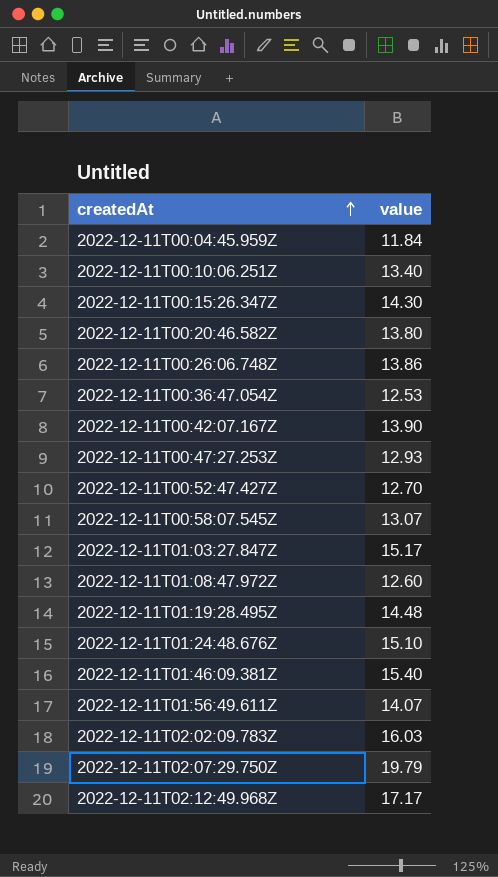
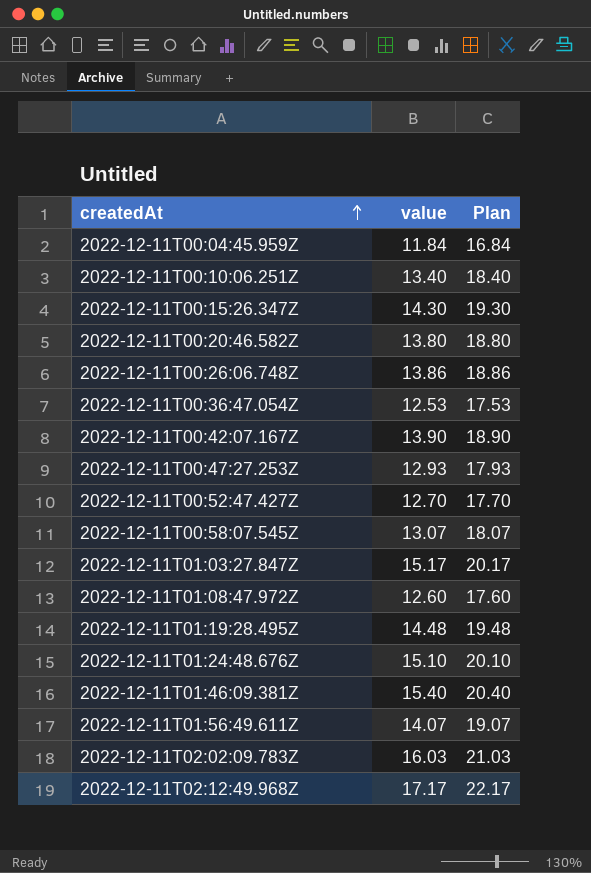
column Plan | formula: none -> [value] + 5
row 2022-12-11T02:07:29.750Z: 19.79 -> none

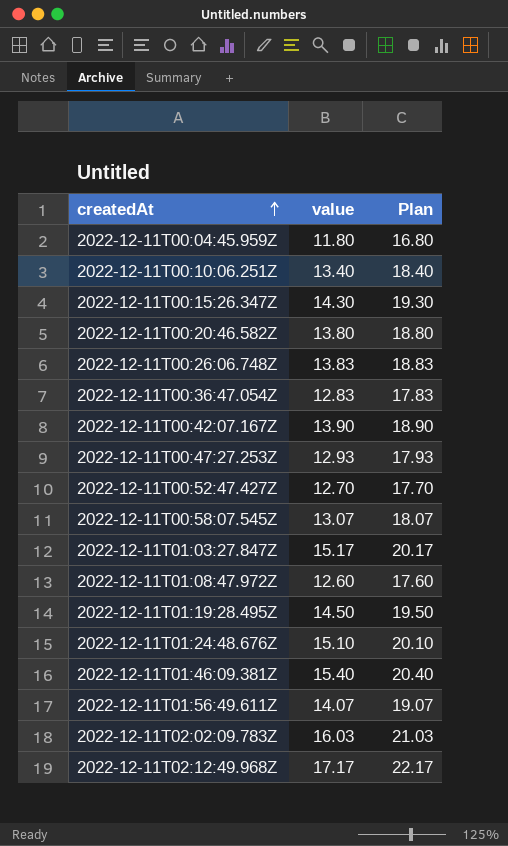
2022-12-11T00:04:45.959Z | value: 11.84 -> 11.80
2022-12-11T00:04:45.959Z | Plan: 16.84 -> 16.80
2022-12-11T00:26:06.748Z | value: 13.86 -> 13.83
2022-12-11T00:26:06.748Z | Plan: 18.86 -> 18.83
2022-12-11T00:36:47.054Z | value: 12.53 -> 12.83
2022-12-11T00:36:47.054Z | Plan: 17.53 -> 17.83
2022-12-11T01:19:28.495Z | value: 14.48 -> 14.50
2022-12-11T01:19:28.495Z | Plan: 19.48 -> 19.50

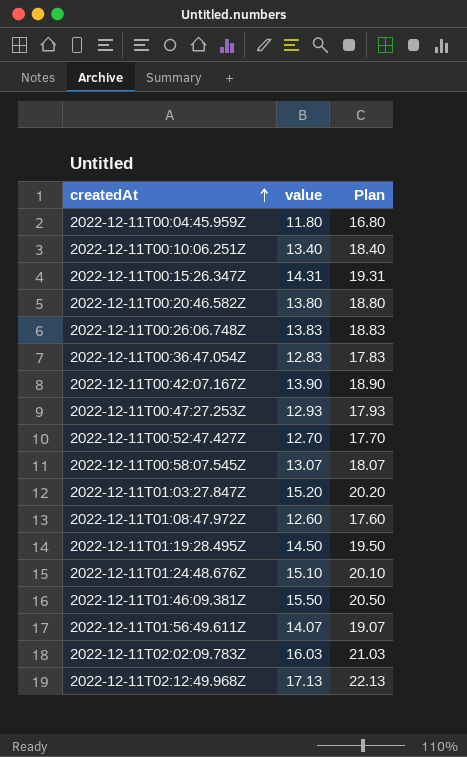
2022-12-11T00:15:26.347Z | value: 14.30 -> 14.31
2022-12-11T00:15:26.347Z | Plan: 19.30 -> 19.31
2022-12-11T01:03:27.847Z | value: 15.17 -> 15.20
2022-12-11T01:03:27.847Z | Plan: 20.17 -> 20.20
2022-12-11T01:46:09.381Z | value: 15.40 -> 15.50
2022-12-11T01:46:09.381Z | Plan: 20.40 -> 20.50
2022-12-11T02:12:49.968Z | value: 17.17 -> 17.13
2022-12-11T02:12:49.968Z | Plan: 22.17 -> 22.13

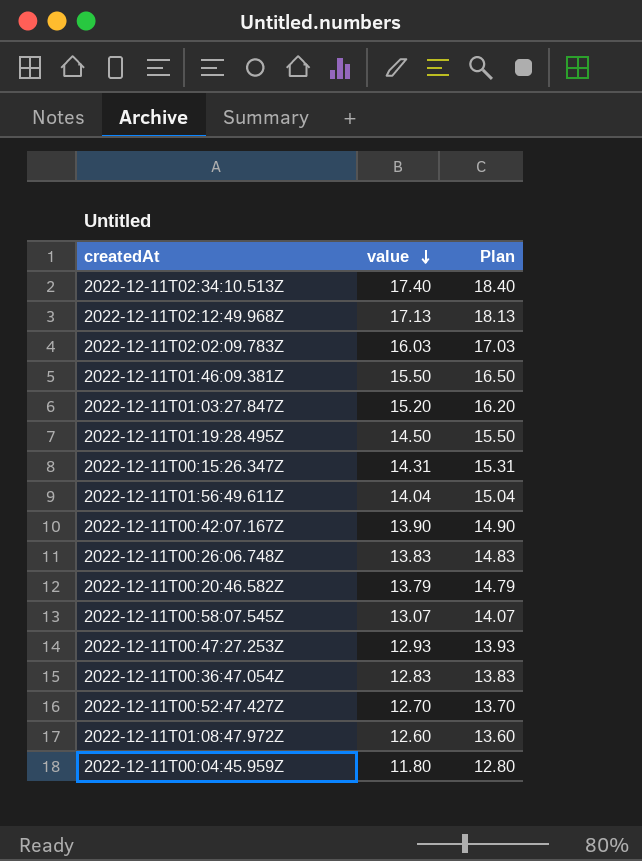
row order: createdAt ascending -> value descending
column Plan | formula: [value] + 5 -> [value] + 1
row 2022-12-11T00:10:06.251Z: 13.40 | 18.40 -> none
row 2022-12-11T01:24:48.676Z: 15.10 | 20.10 -> none
row 2022-12-11T02:34:10.513Z: none -> 17.40 | 18.40
2022-12-11T01:56:49.611Z | value: 14.07 -> 14.04
2022-12-11T00:20:46.582Z | value: 13.80 -> 13.79

